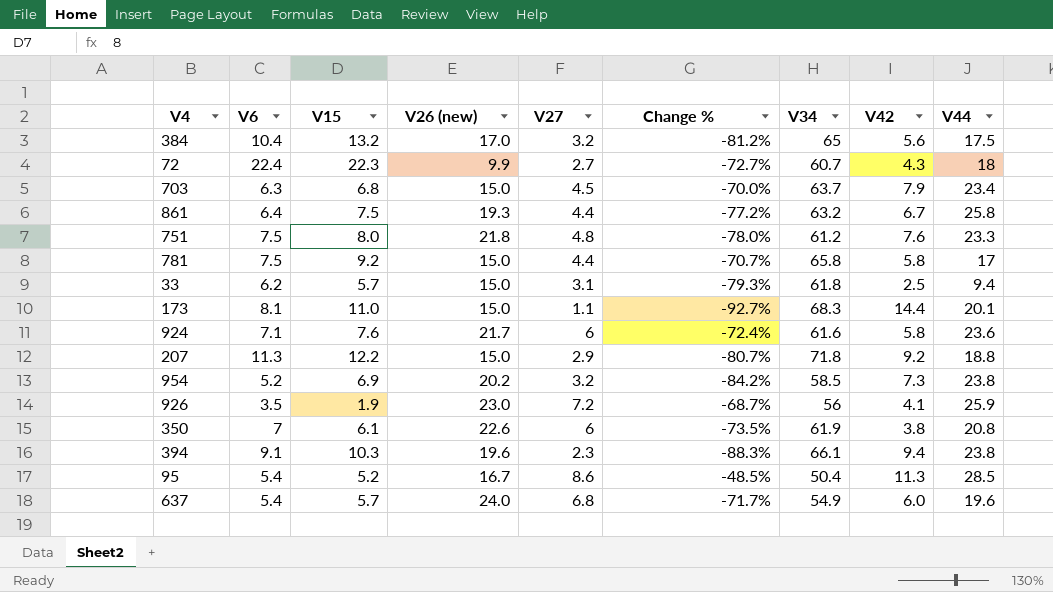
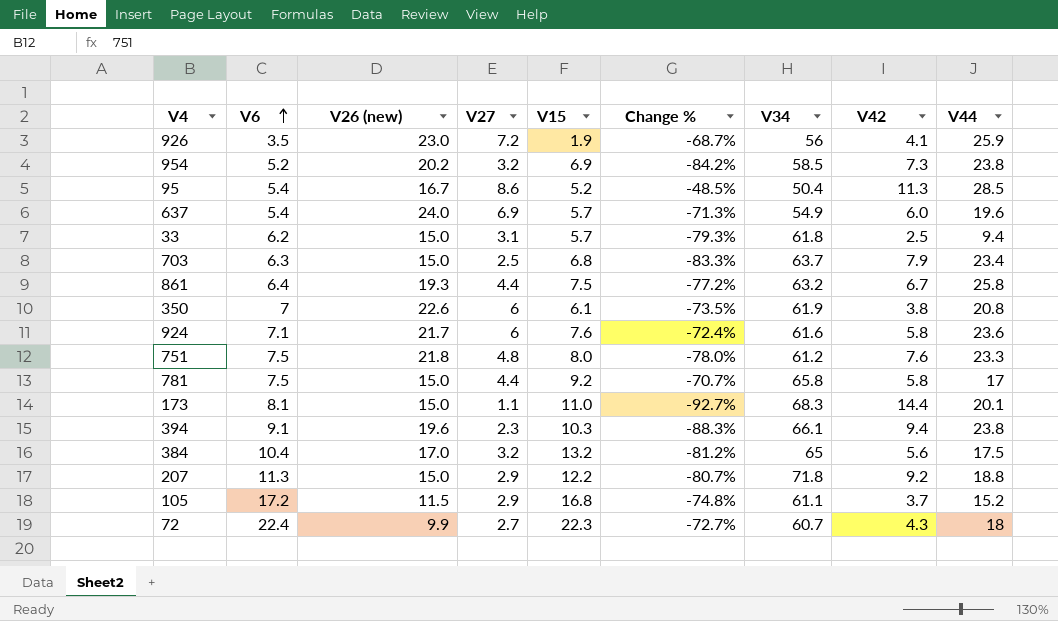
row order: none -> V6 ascending
column V15 | position: 3 -> 5
637 | V27: 6.8 -> 6.9
637 | Change %: -71.7% -> -71.3%
703 | V27: 4.5 -> 2.5
703 | Change %: -70.0% -> -83.3%
row 105: none -> 17.2 | 11.5 | 2.9 | 16.8 | -74.8% | 61.1 | 3.7 | 15.2

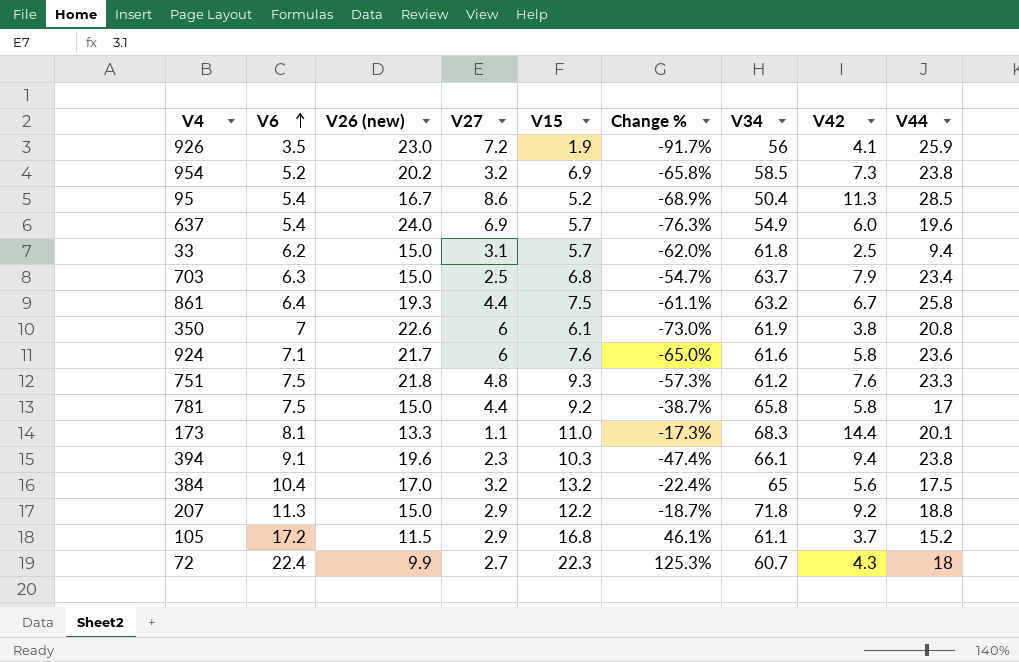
column Change % | formula: ([V27] - [V26 (new)]) / [V26 (new)] -> ([V15] - [V26 (new)]) / [V26 (new)]
751 | V15: 8.0 -> 9.3
173 | V26 (new): 15.0 -> 13.3

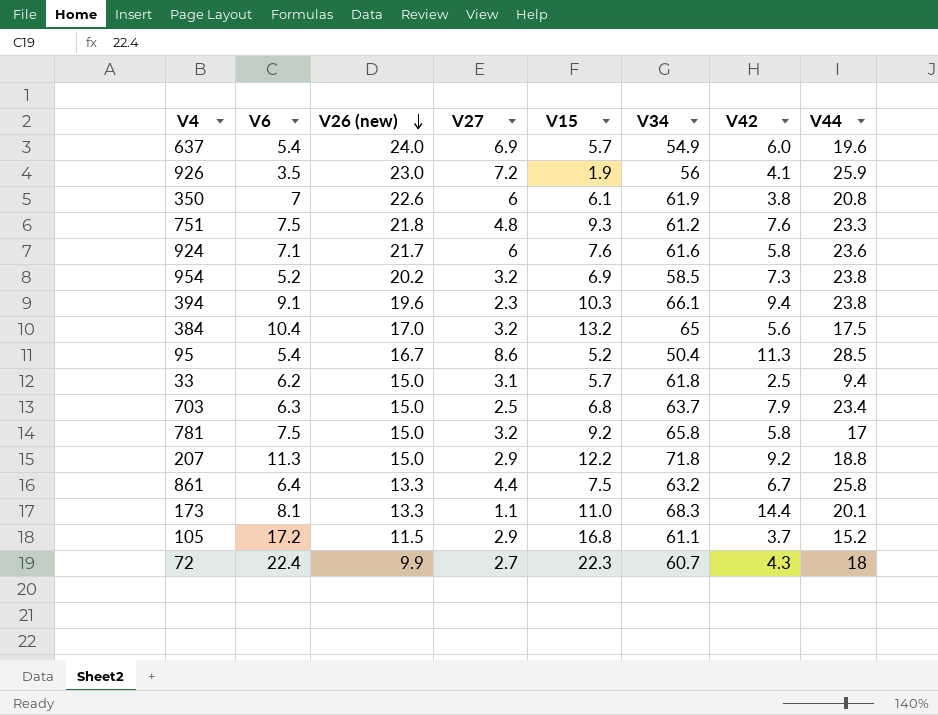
row order: V6 ascending -> V26 (new) descending
column Change % | formula: ([V15] - [V26 (new)]) / [V26 (new)] -> none
781 | V27: 4.4 -> 3.2
861 | V26 (new): 19.3 -> 13.3

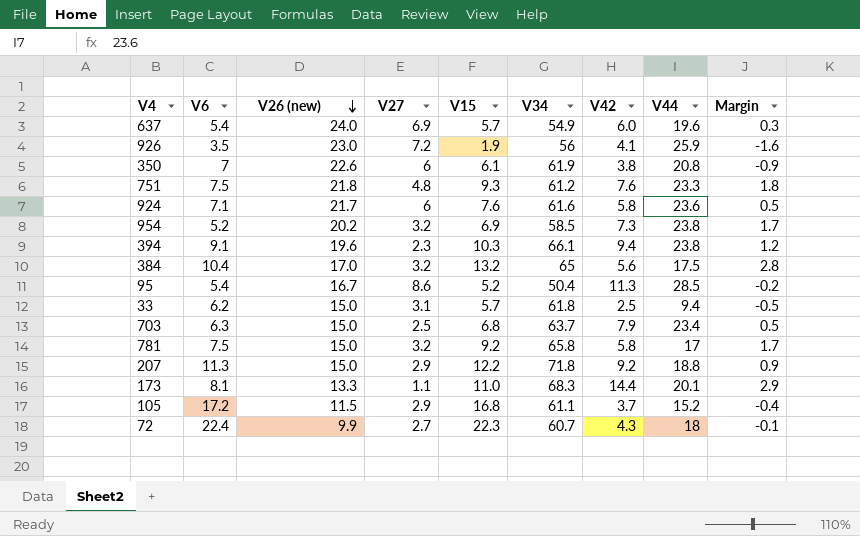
column Margin | formula: none -> [V15] - [V6]
row 861: 6.4 | 13.3 | 4.4 | 7.5 | 63.2 | 6.7 | 25.8 -> none

